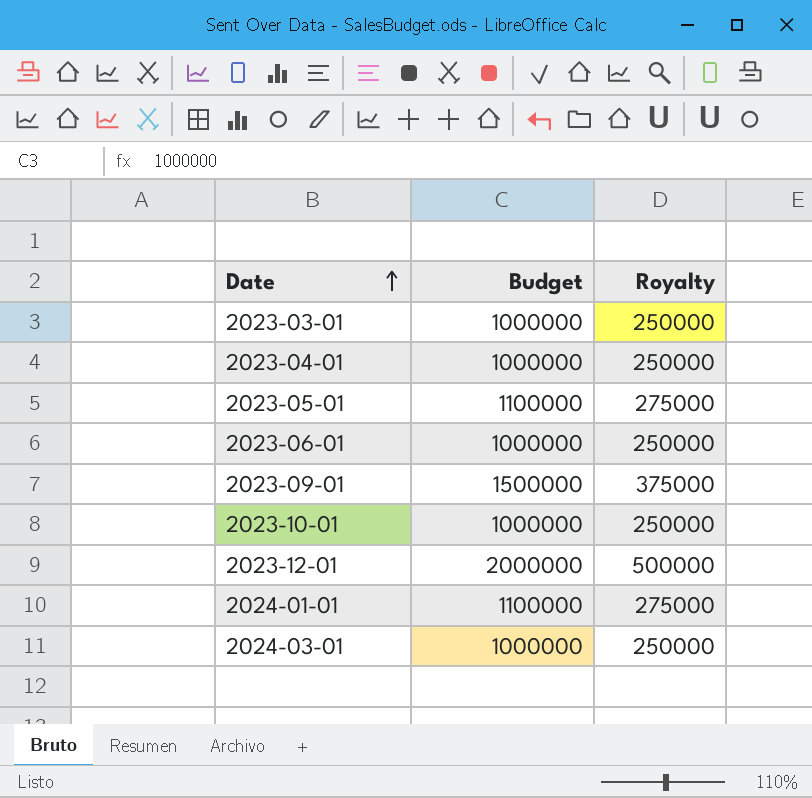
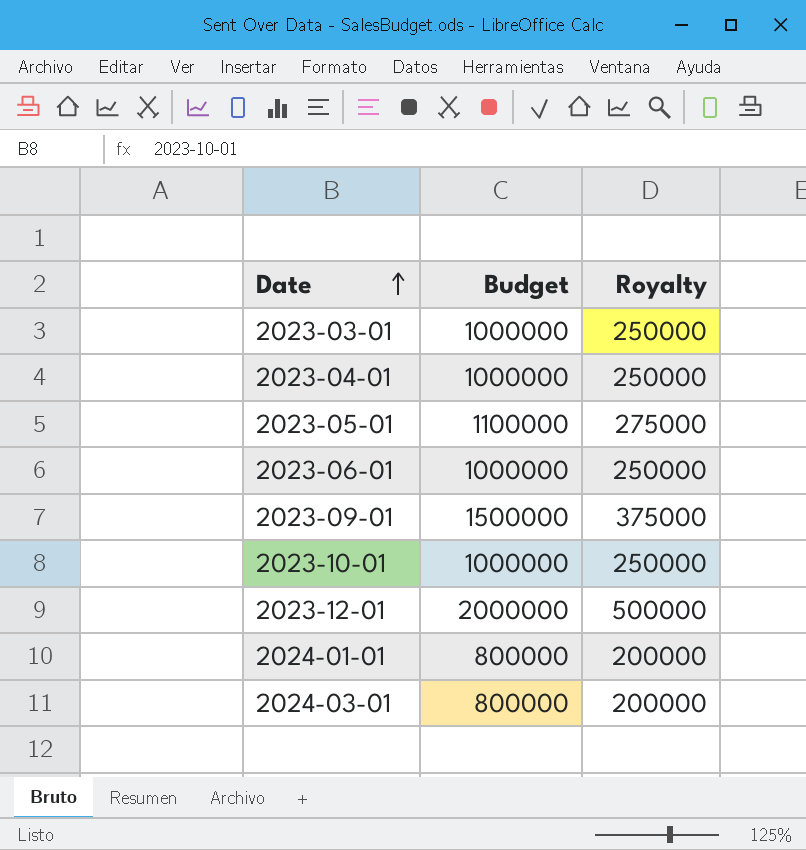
2024-01-01 | Budget: 1100000 -> 800000
2024-01-01 | Royalty: 275000 -> 200000
2024-03-01 | Budget: 1000000 -> 800000
2024-03-01 | Royalty: 250000 -> 200000

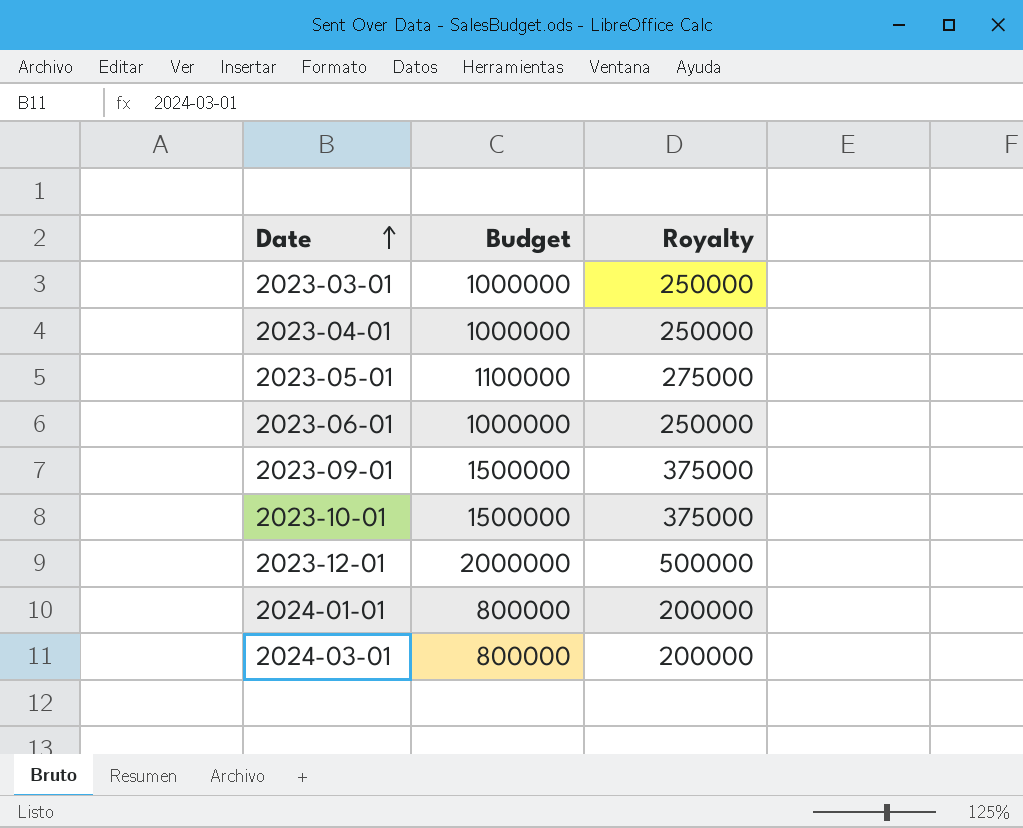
2023-10-01 | Budget: 1000000 -> 1500000
2023-10-01 | Royalty: 250000 -> 375000

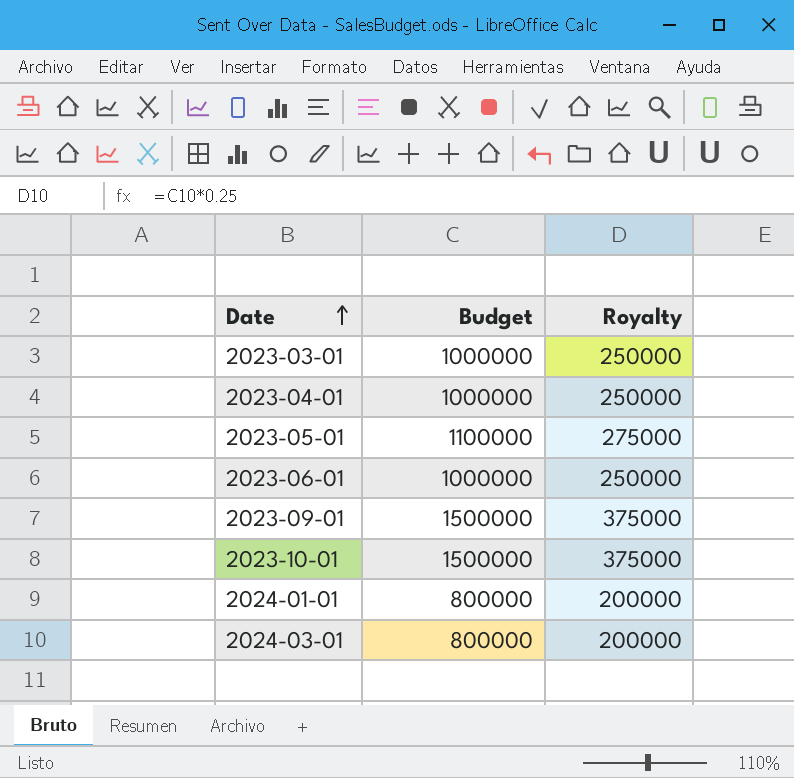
row 2023-12-01: 2000000 | 500000 -> none

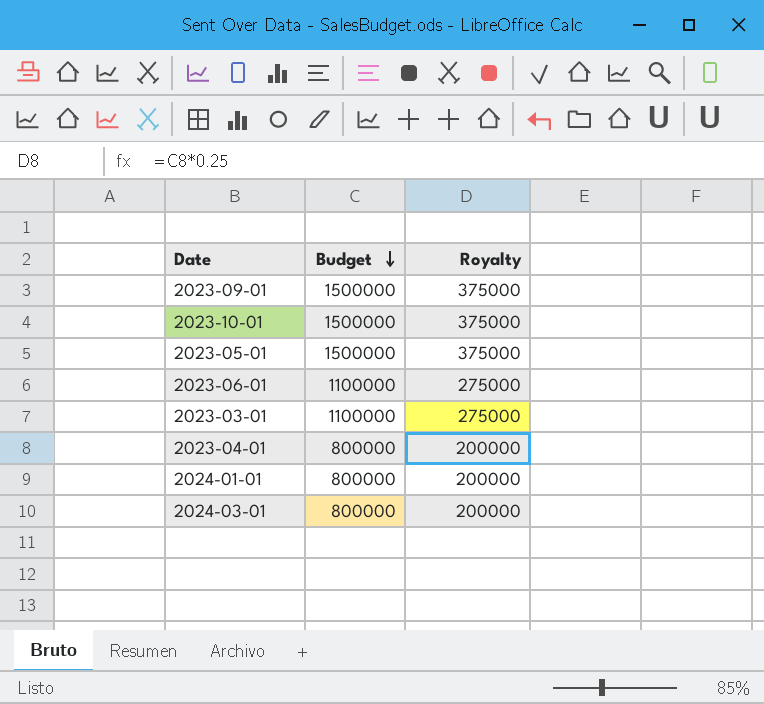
row order: Date ascending -> Budget descending
2023-05-01 | Budget: 1100000 -> 1500000
2023-05-01 | Royalty: 275000 -> 375000
2023-06-01 | Budget: 1000000 -> 1100000
2023-06-01 | Royalty: 250000 -> 275000
2023-03-01 | Budget: 1000000 -> 1100000
2023-03-01 | Royalty: 250000 -> 275000
2023-04-01 | Budget: 1000000 -> 800000
2023-04-01 | Royalty: 250000 -> 200000

